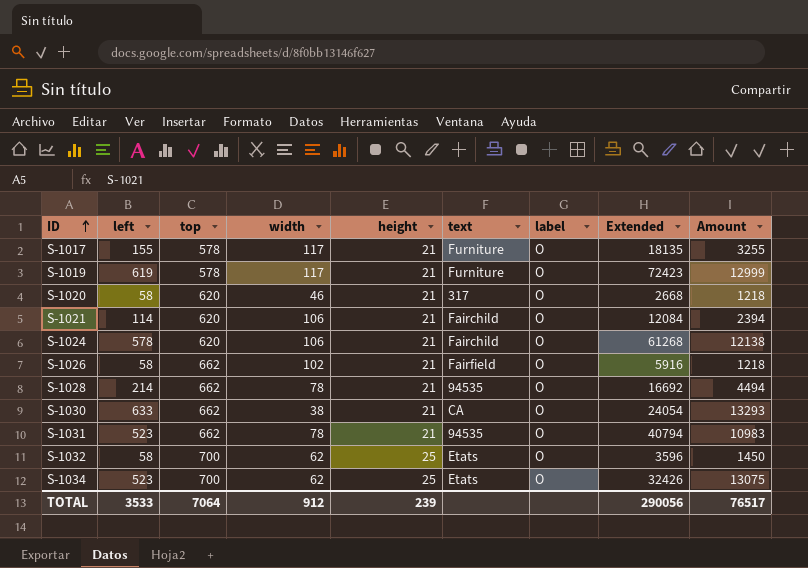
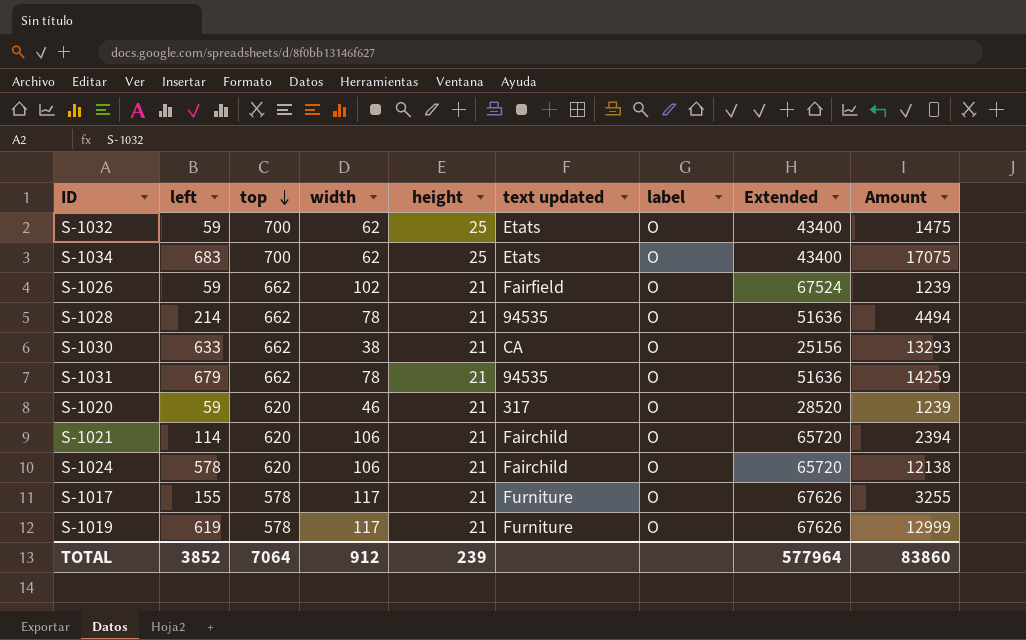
row order: ID ascending -> top descending
column name: text -> text updated
column Extended | formula: [left] * [width] -> [top] * [width]
S-1032 | left: 58 -> 59
S-1032 | Amount: 1450 -> 1475
S-1034 | left: 523 -> 683
S-1034 | Amount: 13075 -> 17075
S-1026 | left: 58 -> 59
S-1026 | Amount: 1218 -> 1239
S-1031 | left: 523 -> 679
S-1031 | Amount: 10983 -> 14259
S-1020 | left: 58 -> 59
S-1020 | Amount: 1218 -> 1239
TOTAL | left: 3533 -> 3852
TOTAL | Extended: 290056 -> 577964
TOTAL | Amount: 76517 -> 83860

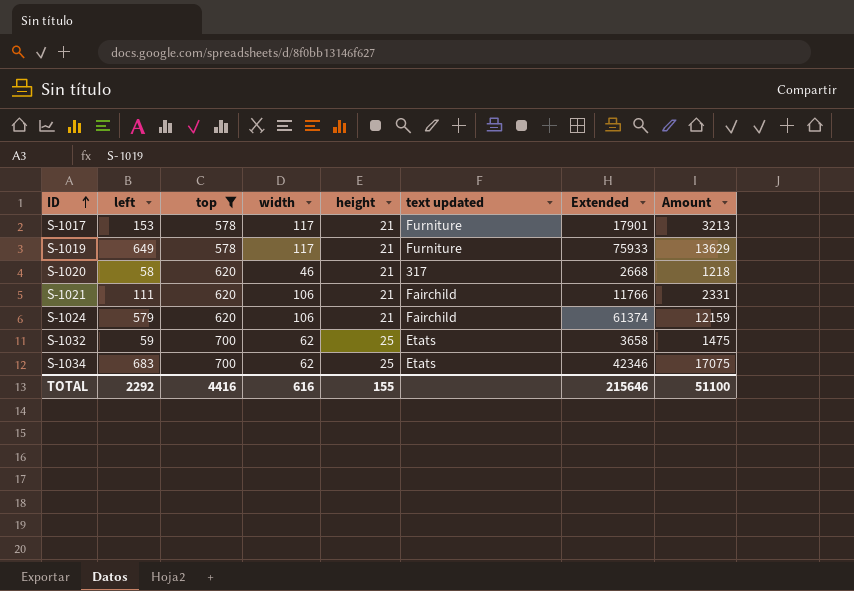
filter: none -> top != 662
row order: top descending -> ID ascending
column label | position: 7 -> none
column Extended | formula: [top] * [width] -> [left] * [width]
S-1017 | left: 155 -> 153
S-1017 | Amount: 3255 -> 3213
S-1019 | left: 619 -> 649
S-1019 | Amount: 12999 -> 13629
S-1020 | left: 59 -> 58
S-1020 | Amount: 1239 -> 1218
S-1021 | left: 114 -> 111
S-1021 | Amount: 2394 -> 2331
S-1024 | left: 578 -> 579
S-1024 | Amount: 12138 -> 12159
TOTAL | left: 3852 -> 2292
TOTAL | top: 7064 -> 4416
TOTAL | width: 912 -> 616
TOTAL | height: 239 -> 155
TOTAL | Extended: 577964 -> 215646
TOTAL | Amount: 83860 -> 51100

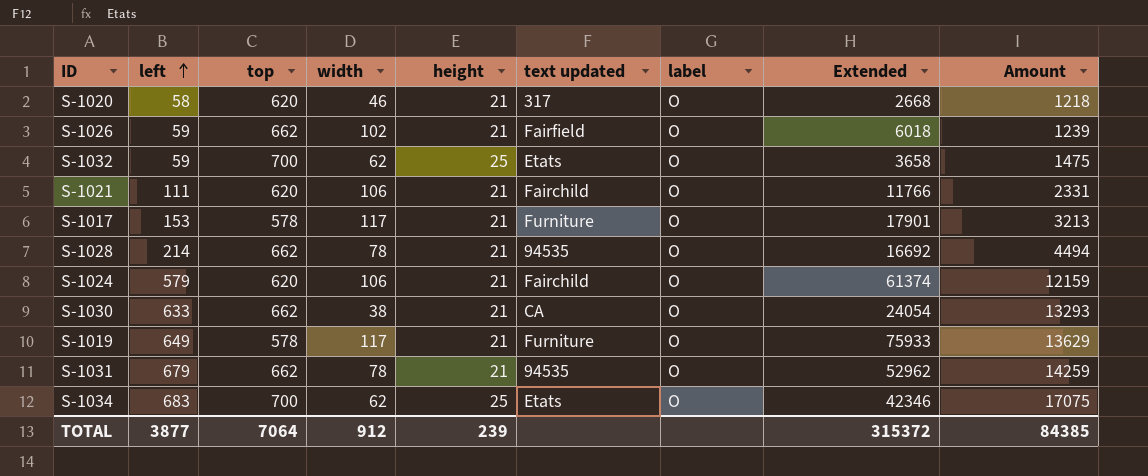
filter: top != 662 -> none
row order: ID ascending -> left ascending
column label | position: none -> 7
TOTAL | left: 2292 -> 3877
TOTAL | top: 4416 -> 7064
TOTAL | width: 616 -> 912
TOTAL | height: 155 -> 239
TOTAL | Extended: 215646 -> 315372
TOTAL | Amount: 51100 -> 84385

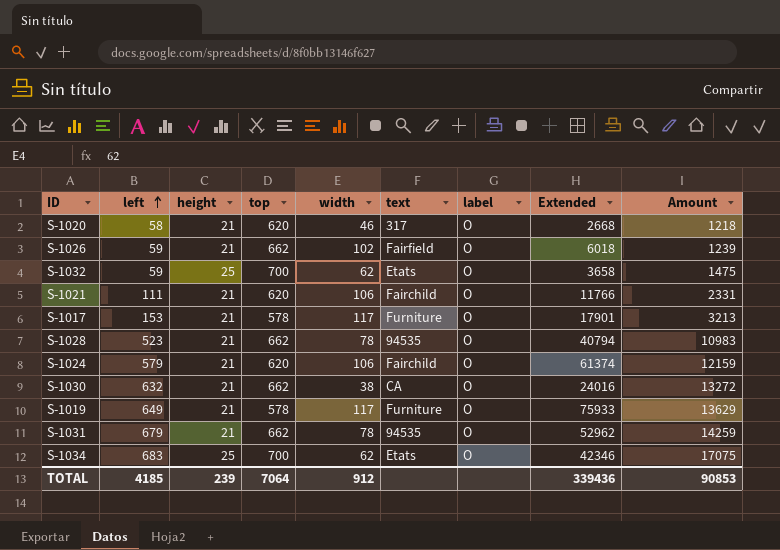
column height | position: 5 -> 3
column name: text updated -> text
S-1028 | left: 214 -> 523
S-1028 | Extended: 16692 -> 40794
S-1028 | Amount: 4494 -> 10983
S-1030 | left: 633 -> 632
S-1030 | Extended: 24054 -> 24016
S-1030 | Amount: 13293 -> 13272
TOTAL | left: 3877 -> 4185
TOTAL | Extended: 315372 -> 339436
TOTAL | Amount: 84385 -> 90853

